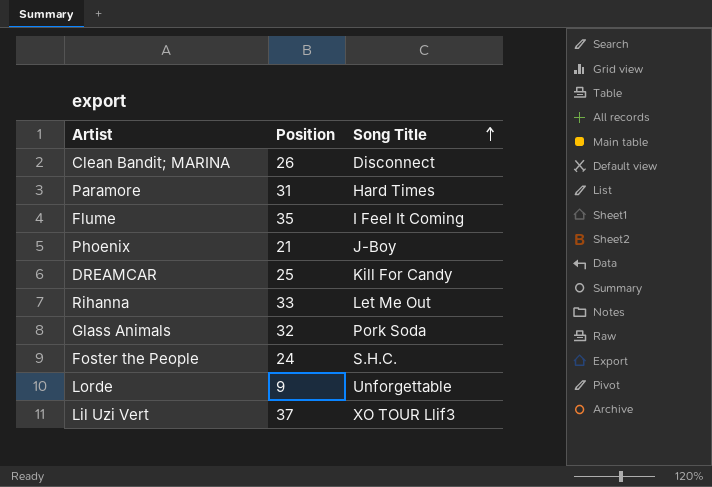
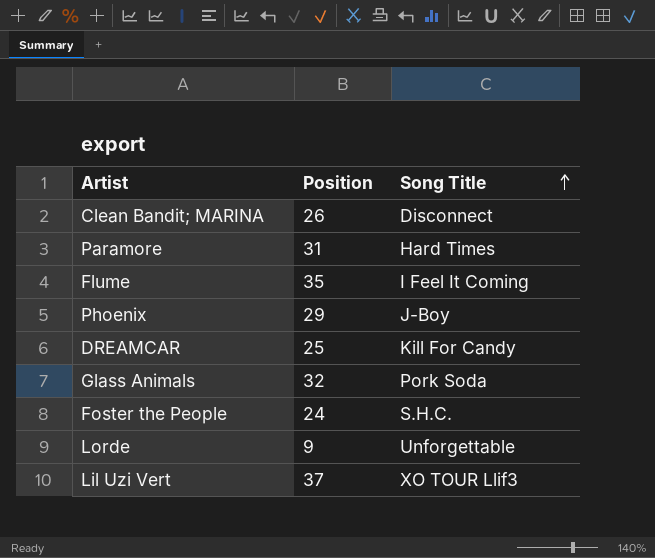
row Rihanna: 33 | Let Me Out -> none
Phoenix | Position: 21 -> 29

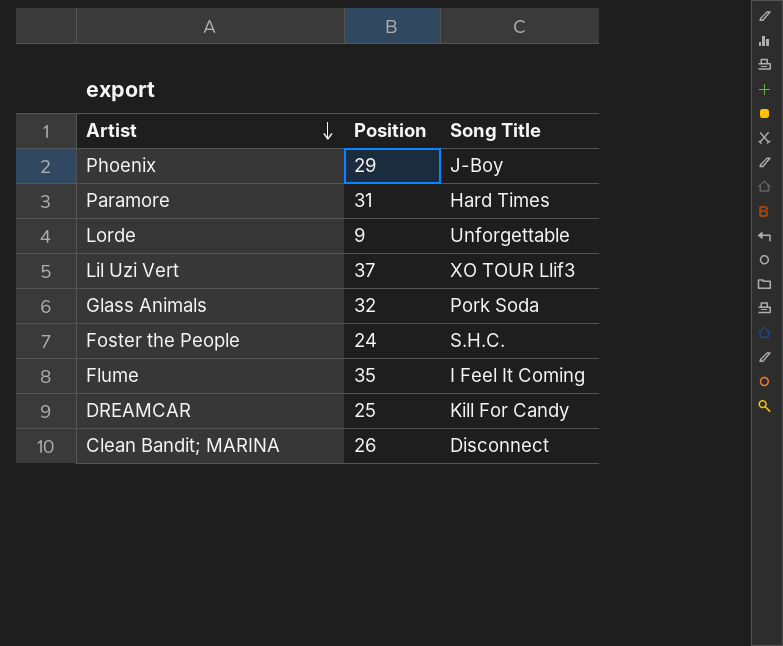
row order: Song Title ascending -> Artist descending

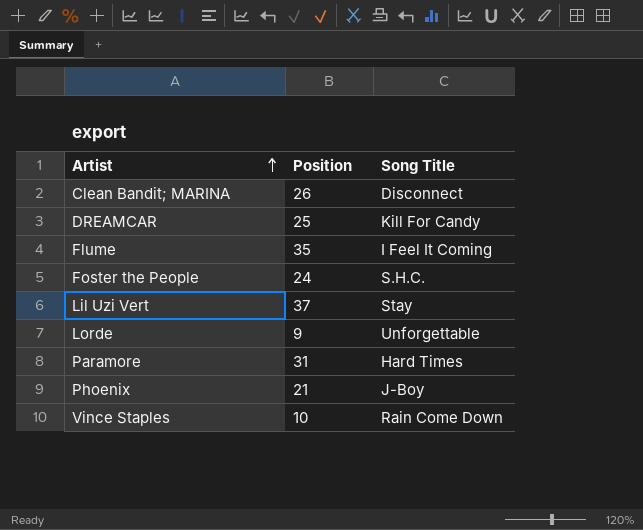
row order: Artist descending -> Artist ascending
row Glass Animals: 32 | Pork Soda -> none
Lil Uzi Vert | Song Title: XO TOUR Llif3 -> Stay
Phoenix | Position: 29 -> 21
row Vince Staples: none -> 10 | Rain Come Down

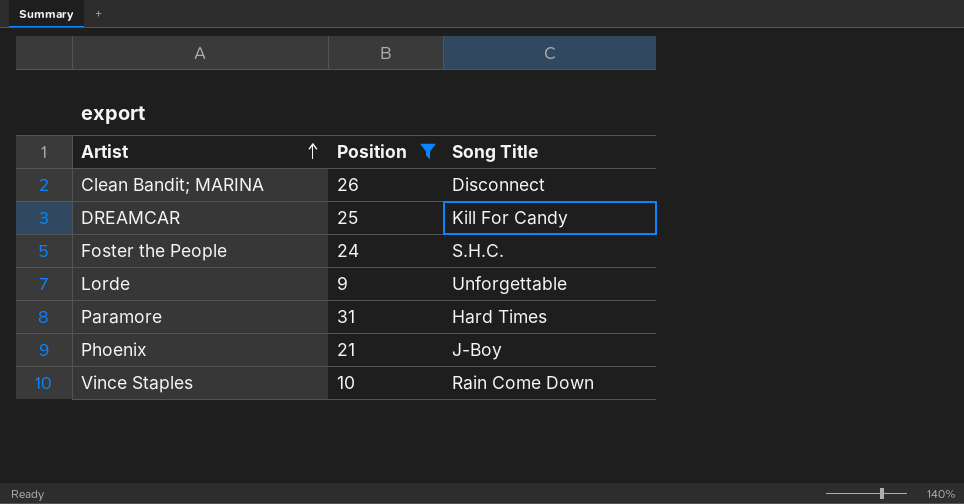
filter: none -> Position <= 31

